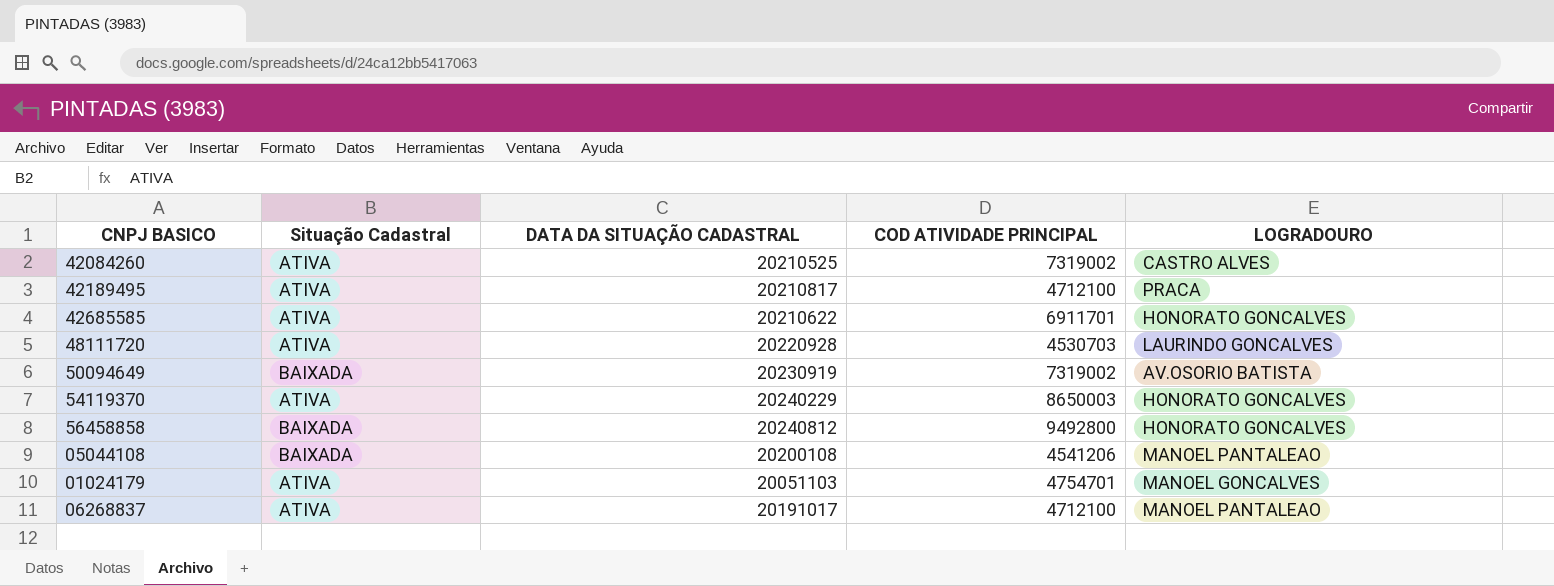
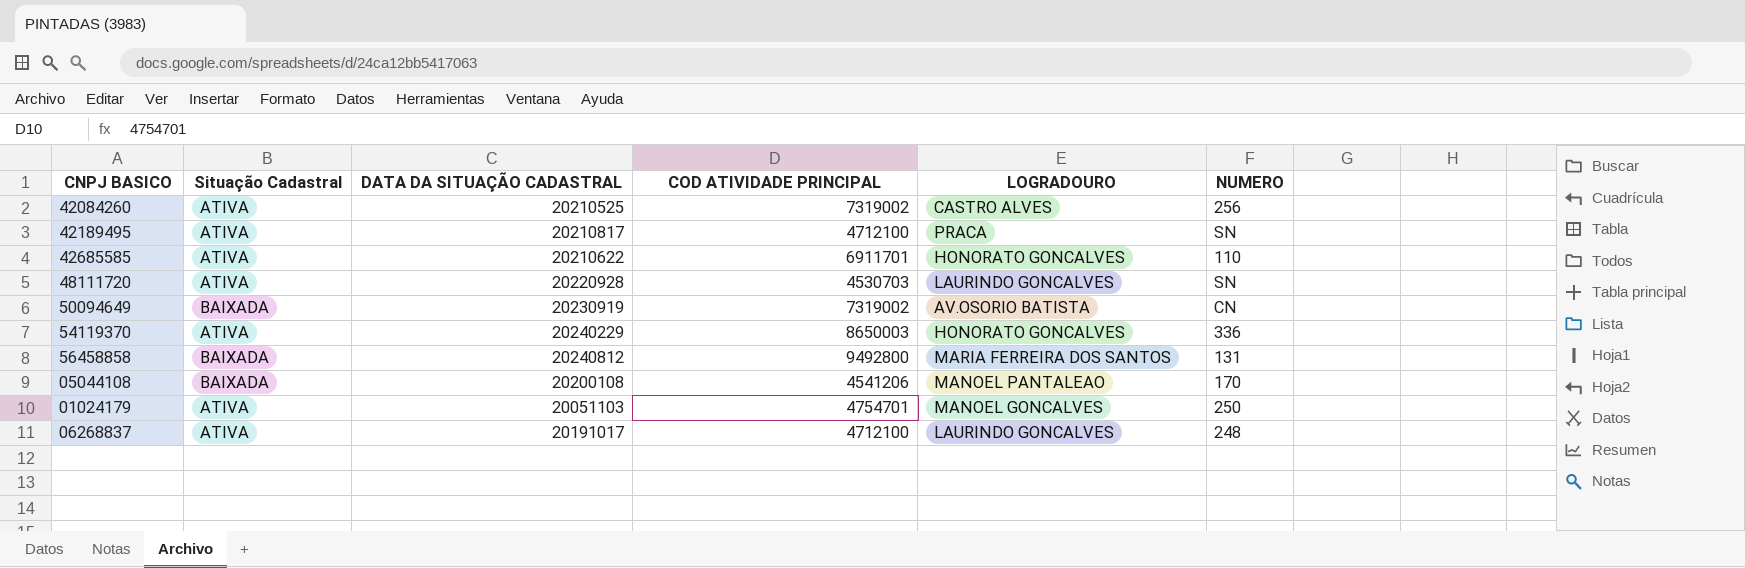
column NUMERO | position: none -> 6
56458858 | LOGRADOURO: HONORATO GONCALVES -> MARIA FERREIRA DOS SANTOS
06268837 | LOGRADOURO: MANOEL PANTALEAO -> LAURINDO GONCALVES

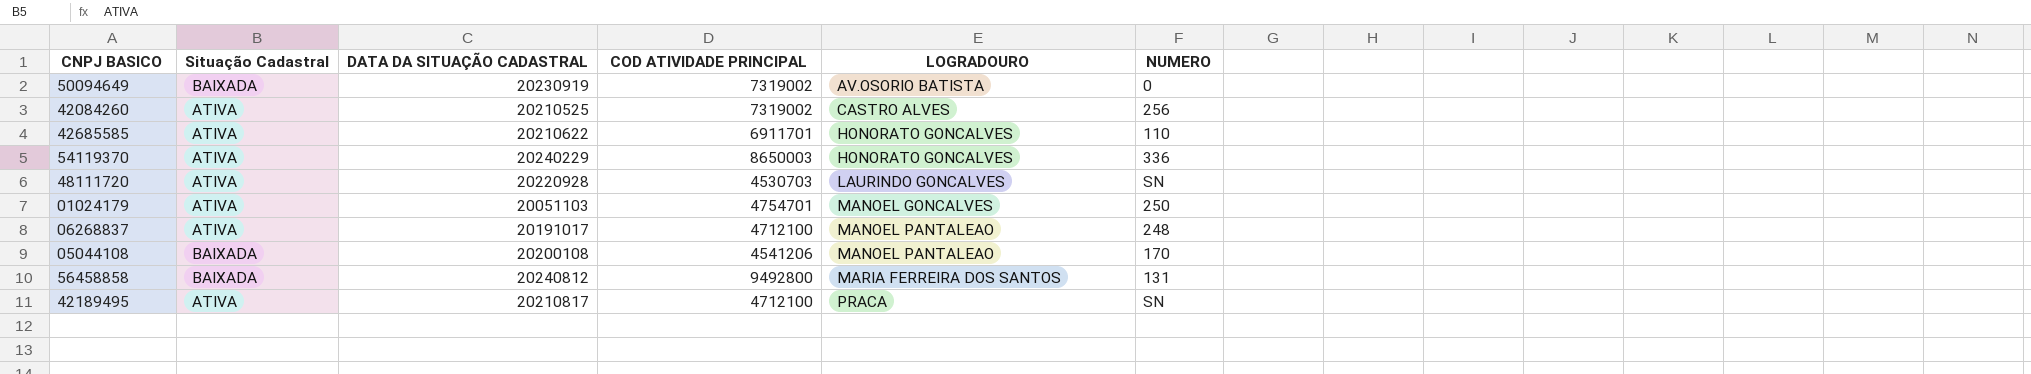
row order: none -> LOGRADOURO ascending
50094649 | NUMERO: CN -> 0
06268837 | LOGRADOURO: LAURINDO GONCALVES -> MANOEL PANTALEAO

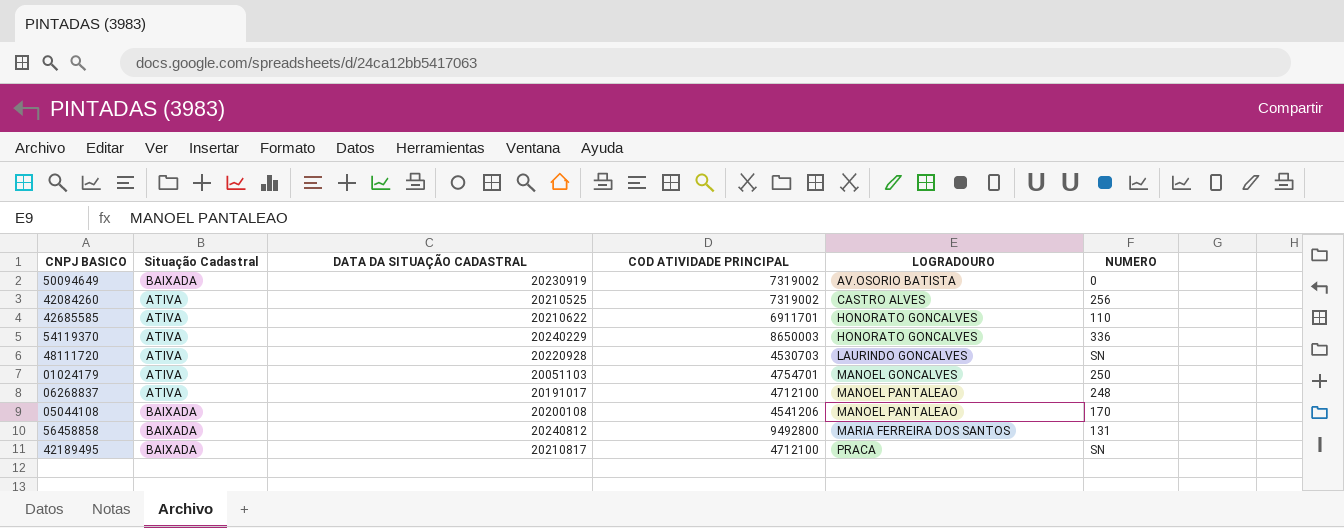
42189495 | Situação Cadastral: ATIVA -> BAIXADA

